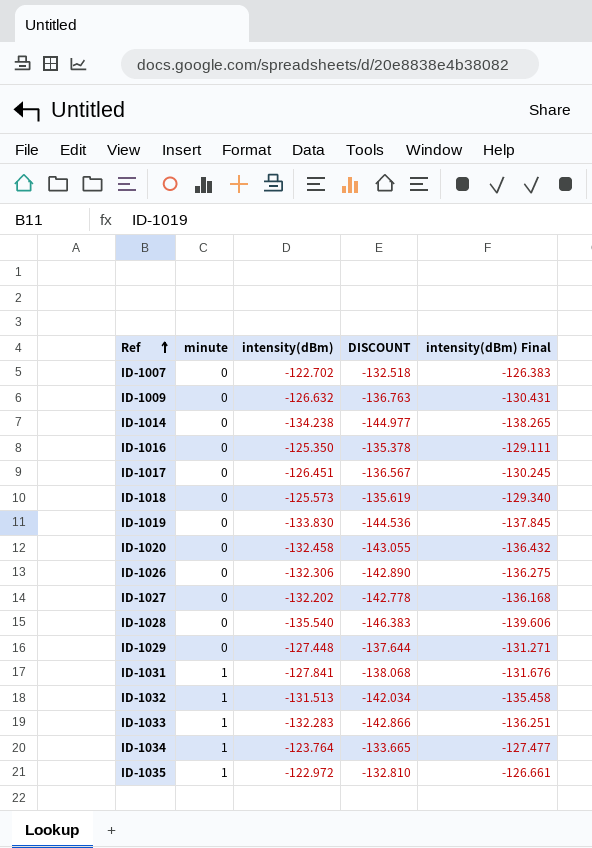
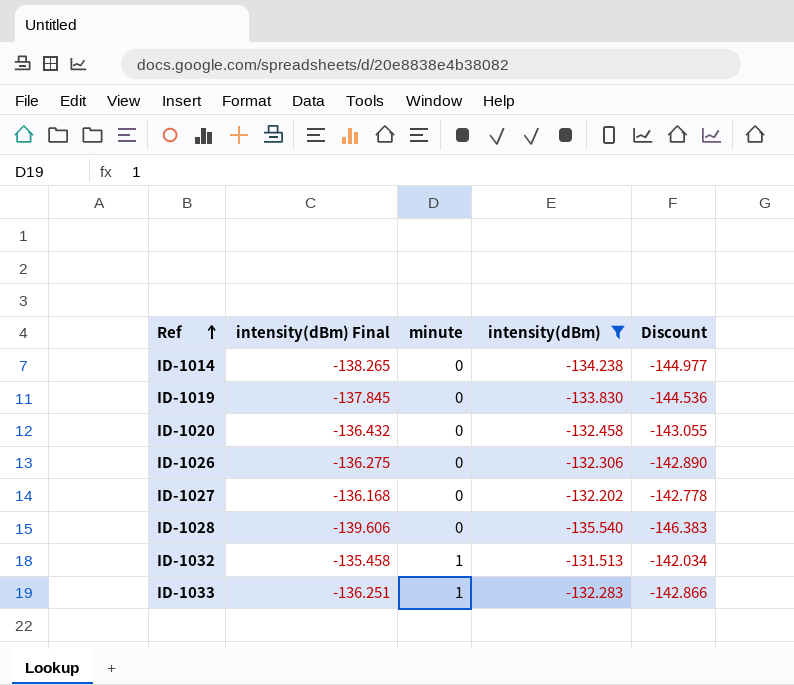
filter: none -> intensity(dBm) <= -131.513
column intensity(dBm) Final | position: 5 -> 2
column name: DISCOUNT -> Discount

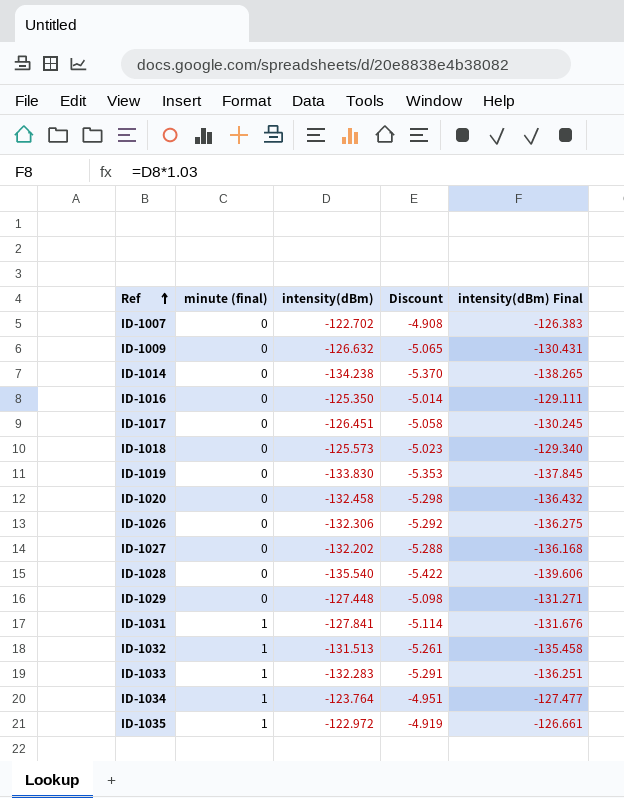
filter: intensity(dBm) <= -131.513 -> none
column name: minute -> minute (final)
column Discount | formula: [intensity(dBm)] * 1.08 -> [intensity(dBm)] * 0.04
column intensity(dBm) Final | position: 2 -> 5

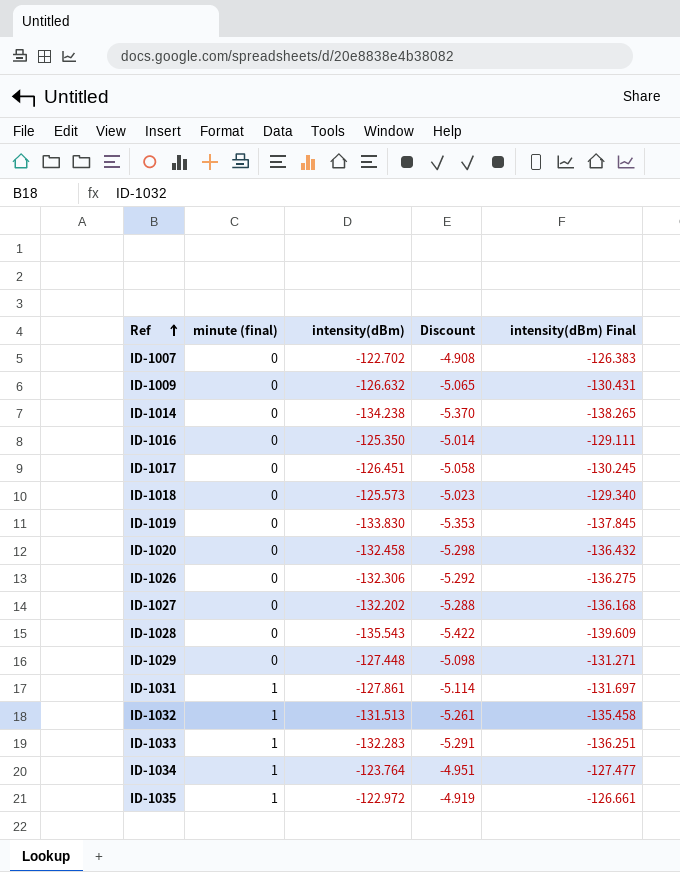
ID-1028 | intensity(dBm): -135.540 -> -135.543
ID-1028 | intensity(dBm) Final: -139.606 -> -139.609
ID-1031 | intensity(dBm): -127.841 -> -127.861
ID-1031 | intensity(dBm) Final: -131.676 -> -131.697

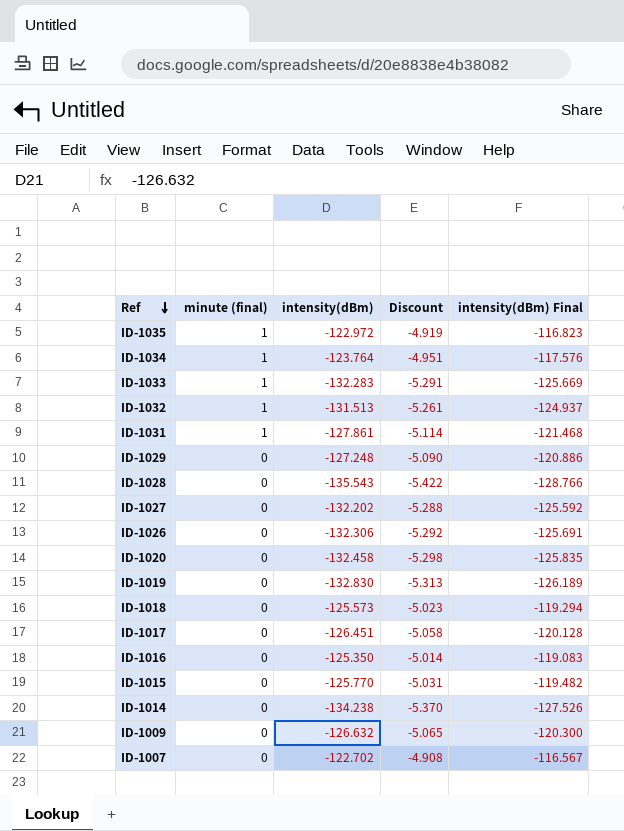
row order: Ref ascending -> Ref descending
column intensity(dBm) Final | formula: [intensity(dBm)] * 1.03 -> [intensity(dBm)] * 0.95
ID-1029 | intensity(dBm): -127.448 -> -127.248
ID-1029 | Discount: -5.098 -> -5.090
ID-1019 | intensity(dBm): -133.830 -> -132.830
ID-1019 | Discount: -5.353 -> -5.313
row ID-1015: none -> 0 | -125.770 | -5.031 | -119.482

